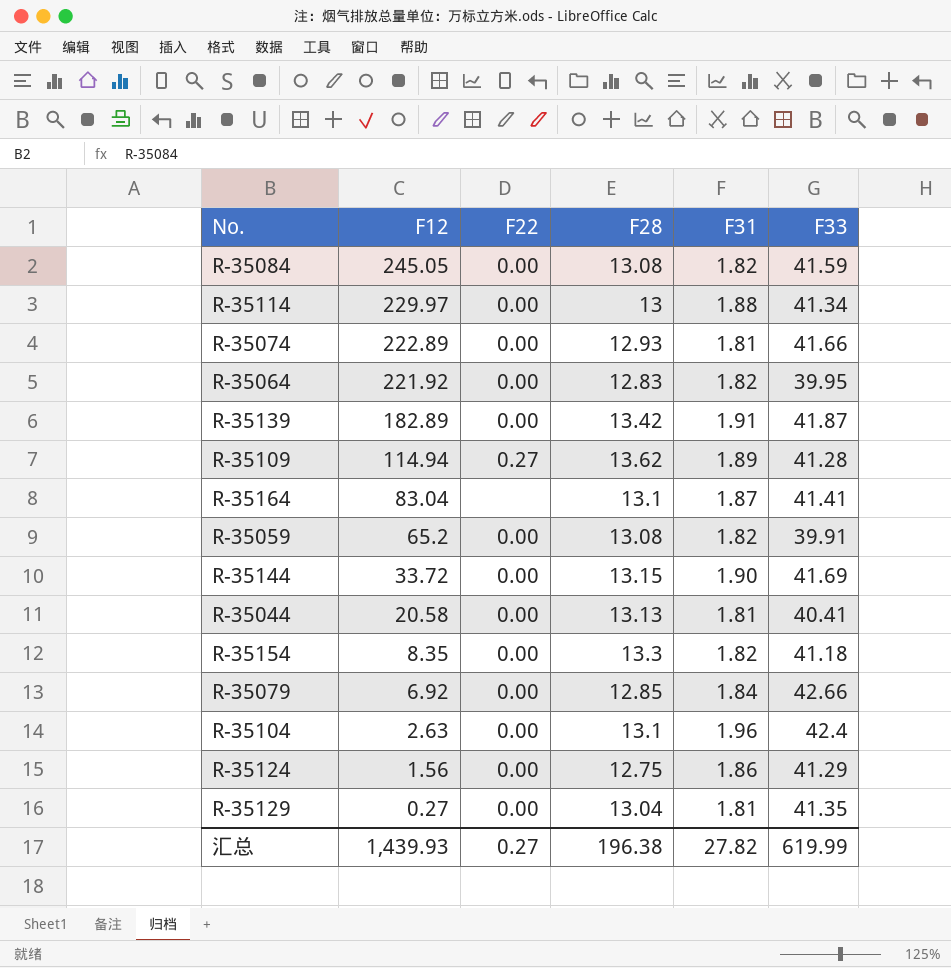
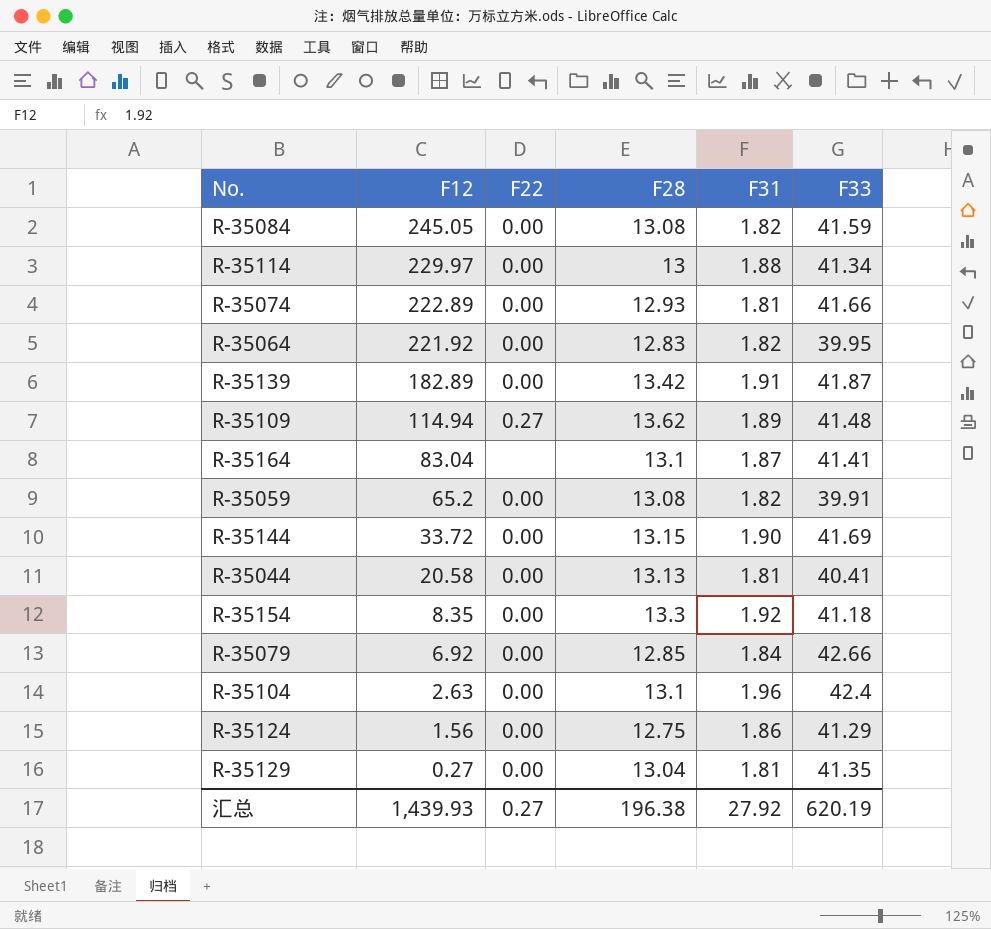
R-35109 | F33: 41.28 -> 41.48
R-35154 | F31: 1.82 -> 1.92
汇总 | F31: 27.82 -> 27.92
汇总 | F33: 619.99 -> 620.19

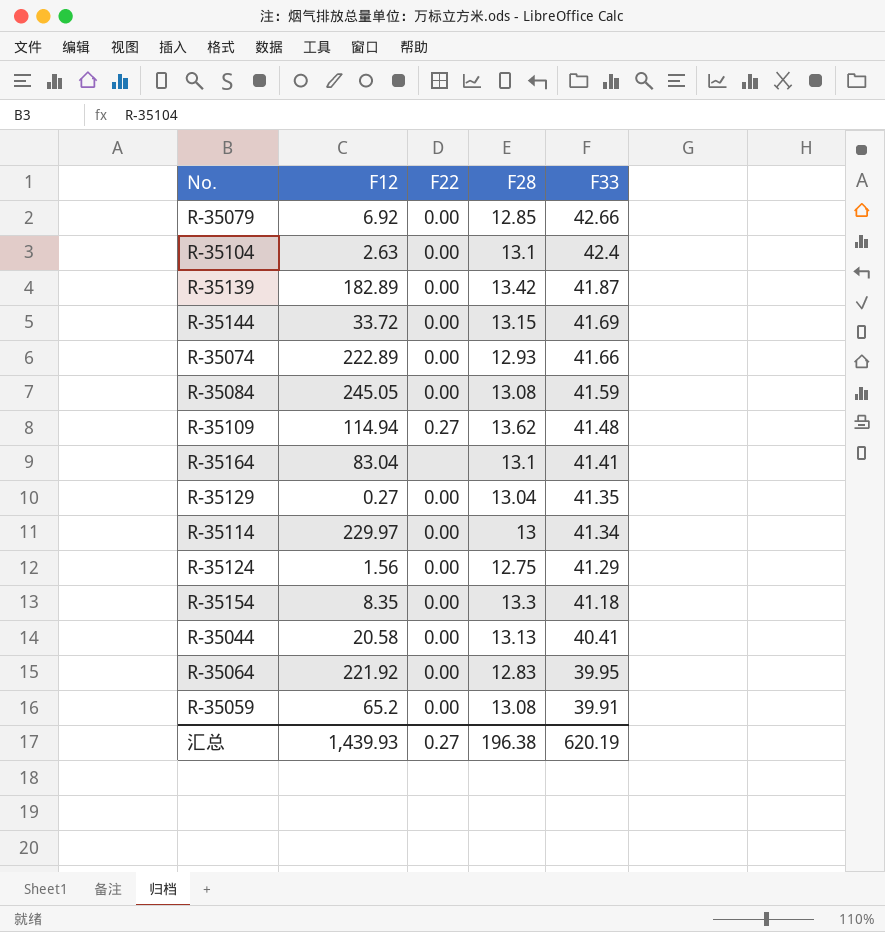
row order: F12 descending -> F33 descending
column F31 | position: 5 -> none

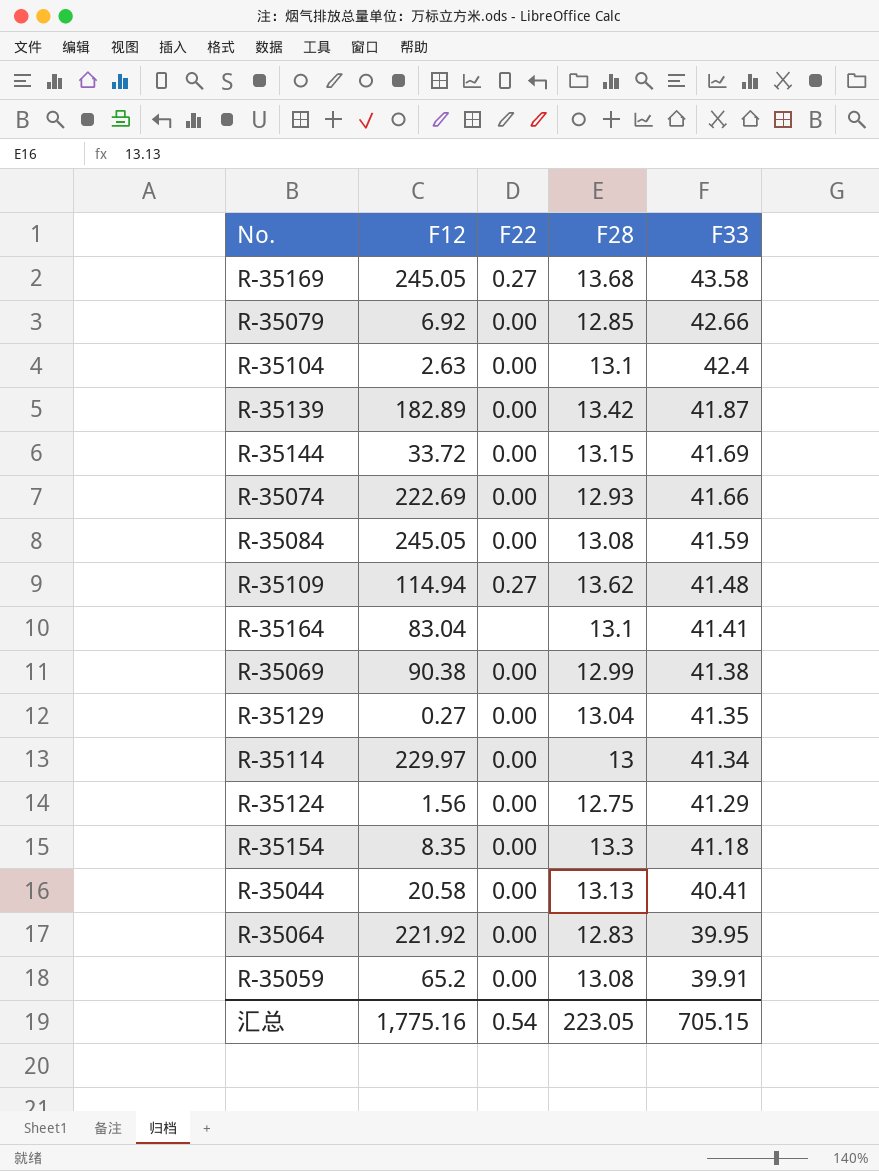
row R-35169: none -> 245.05 | 0.27 | 13.68 | 43.58
R-35074 | F12: 222.89 -> 222.69
row R-35069: none -> 90.38 | 0.00 | 12.99 | 41.38
汇总 | F12: 1,439.93 -> 1,775.16
汇总 | F22: 0.27 -> 0.54
汇总 | F28: 196.38 -> 223.05
汇总 | F33: 620.19 -> 705.15

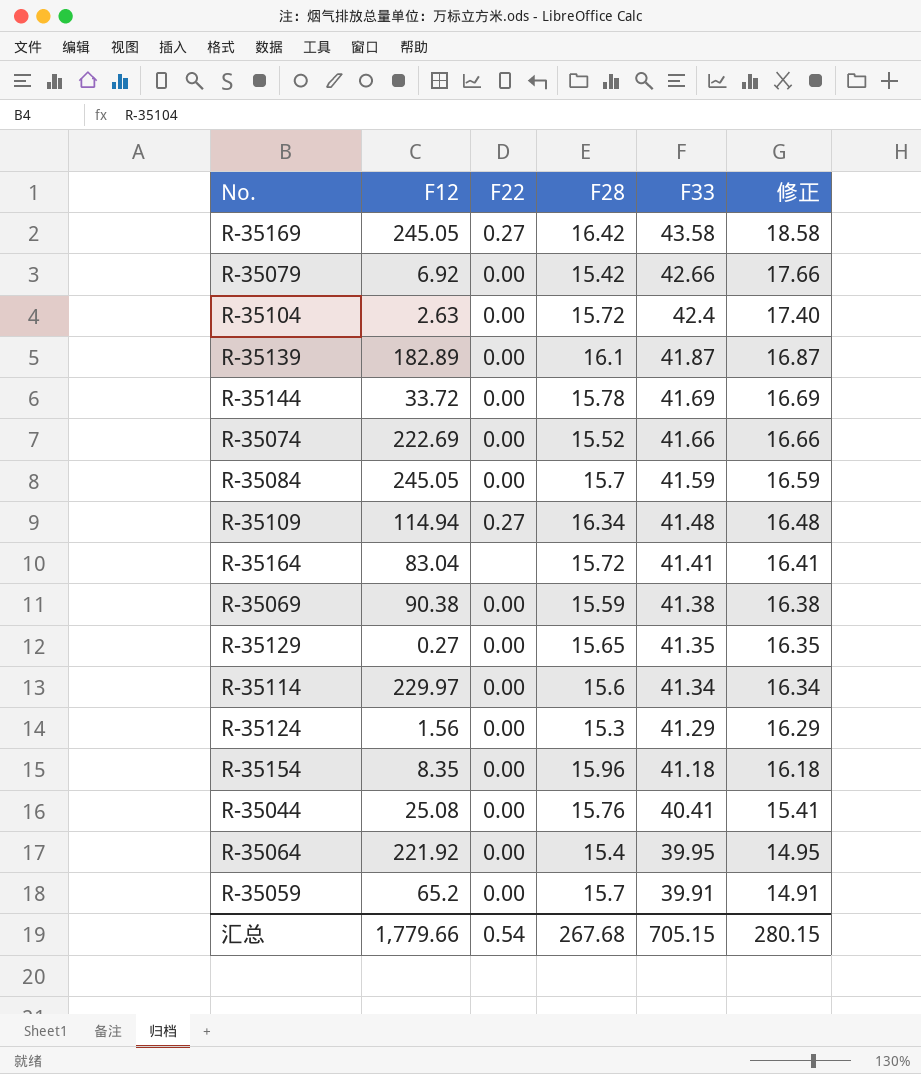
column 修正 | formula: none -> [F33] - 25
R-35169 | F28: 13.68 -> 16.42
R-35079 | F28: 12.85 -> 15.42
R-35104 | F28: 13.1 -> 15.72
R-35139 | F28: 13.42 -> 16.1
R-35144 | F28: 13.15 -> 15.78
R-35074 | F28: 12.93 -> 15.52
R-35084 | F28: 13.08 -> 15.7
R-35109 | F28: 13.62 -> 16.34
R-35164 | F28: 13.1 -> 15.72
R-35069 | F28: 12.99 -> 15.59
R-35129 | F28: 13.04 -> 15.65
R-35114 | F28: 13 -> 15.6
R-35124 | F28: 12.75 -> 15.3
R-35154 | F28: 13.3 -> 15.96
R-35044 | F12: 20.58 -> 25.08
R-35044 | F28: 13.13 -> 15.76
R-35064 | F28: 12.83 -> 15.4
R-35059 | F28: 13.08 -> 15.7
汇总 | F12: 1,775.16 -> 1,779.66
汇总 | F28: 223.05 -> 267.68

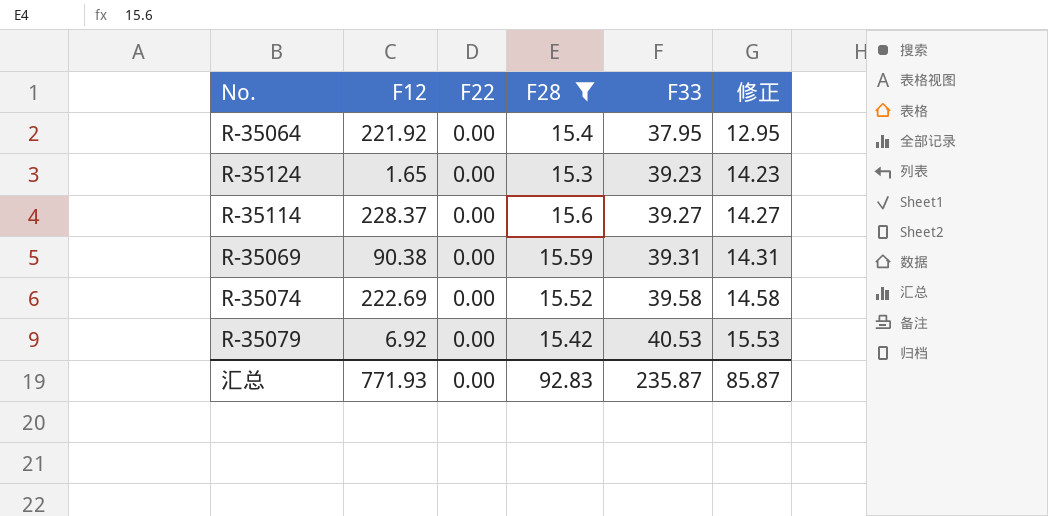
filter: none -> F28 <= 15.6
row order: F33 descending -> F33 ascending
R-35064 | F33: 39.95 -> 37.95
R-35064 | 修正: 14.95 -> 12.95
R-35124 | F12: 1.56 -> 1.65
R-35124 | F33: 41.29 -> 39.23
R-35124 | 修正: 16.29 -> 14.23
R-35114 | F12: 229.97 -> 228.37
R-35114 | F33: 41.34 -> 39.27
R-35114 | 修正: 16.34 -> 14.27
R-35069 | F33: 41.38 -> 39.31
R-35069 | 修正: 16.38 -> 14.31
R-35074 | F33: 41.66 -> 39.58
R-35074 | 修正: 16.66 -> 14.58
R-35079 | F33: 42.66 -> 40.53
R-35079 | 修正: 17.66 -> 15.53
汇总 | F12: 1,779.66 -> 771.93
汇总 | F22: 0.54 -> 0.00
汇总 | F28: 267.68 -> 92.83
汇总 | F33: 705.15 -> 235.87
汇总 | 修正: 280.15 -> 85.87

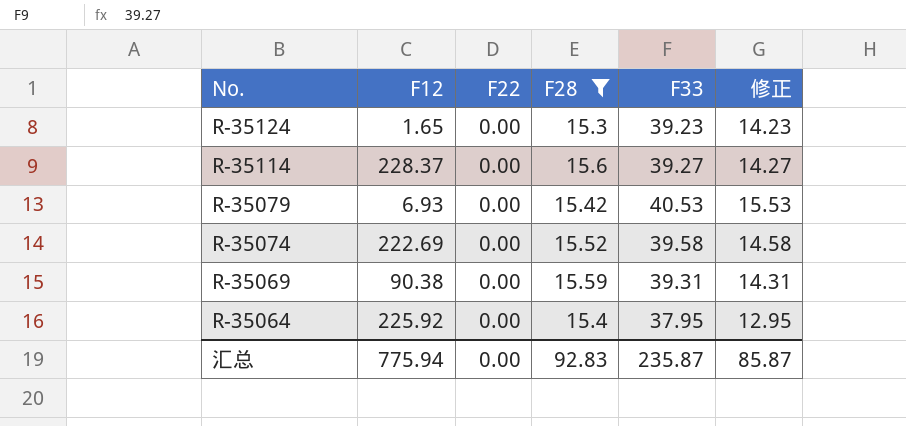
row order: F33 ascending -> No. descending
R-35079 | F12: 6.92 -> 6.93
R-35064 | F12: 221.92 -> 225.92
汇总 | F12: 771.93 -> 775.94

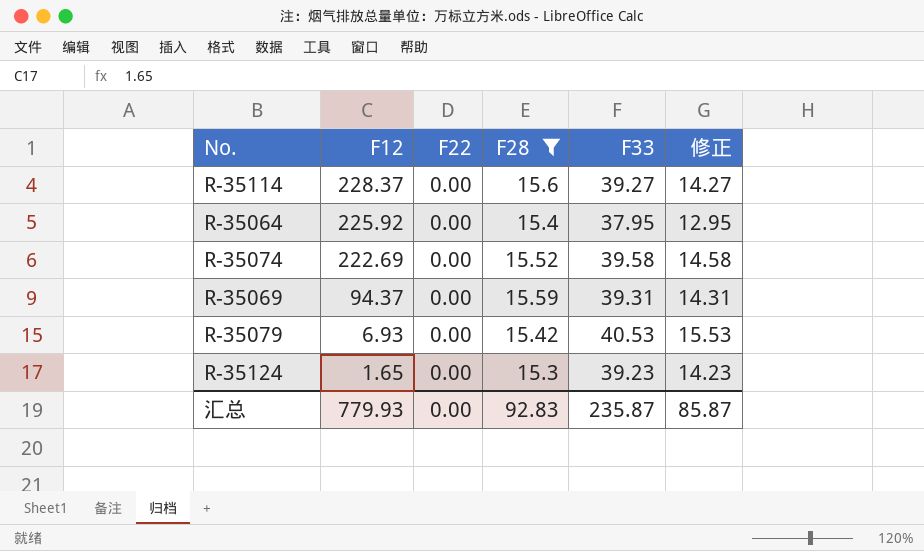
row order: No. descending -> F12 descending
R-35069 | F12: 90.38 -> 94.37
汇总 | F12: 775.94 -> 779.93

